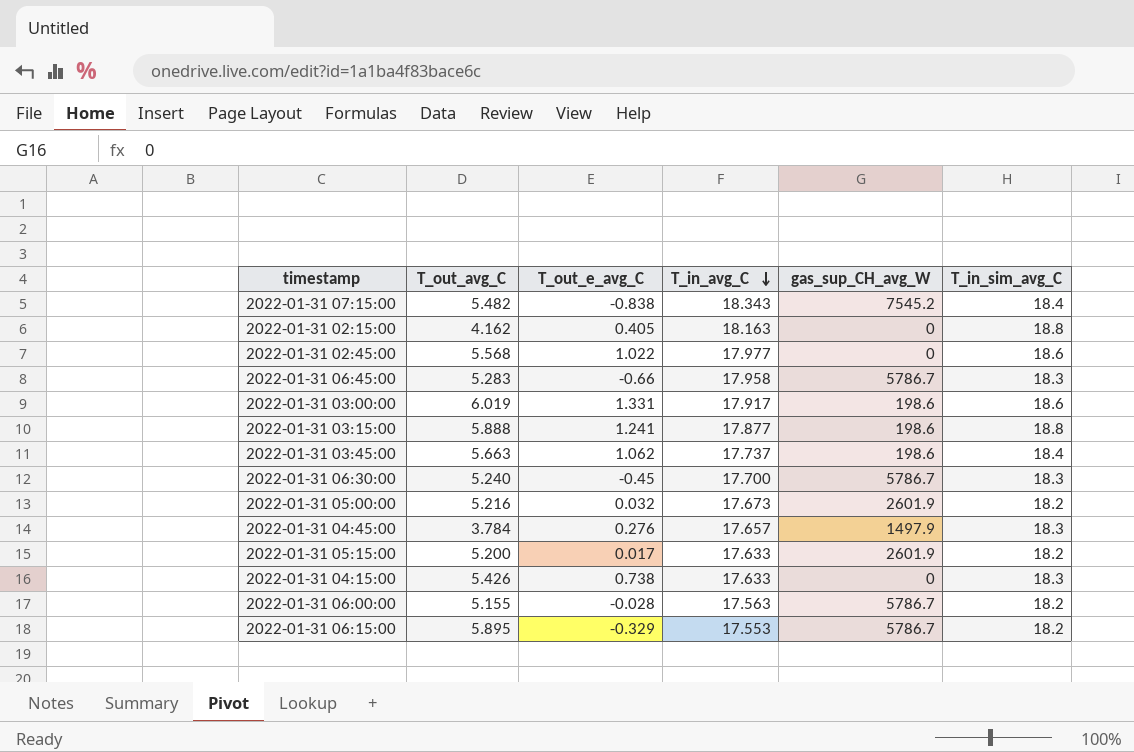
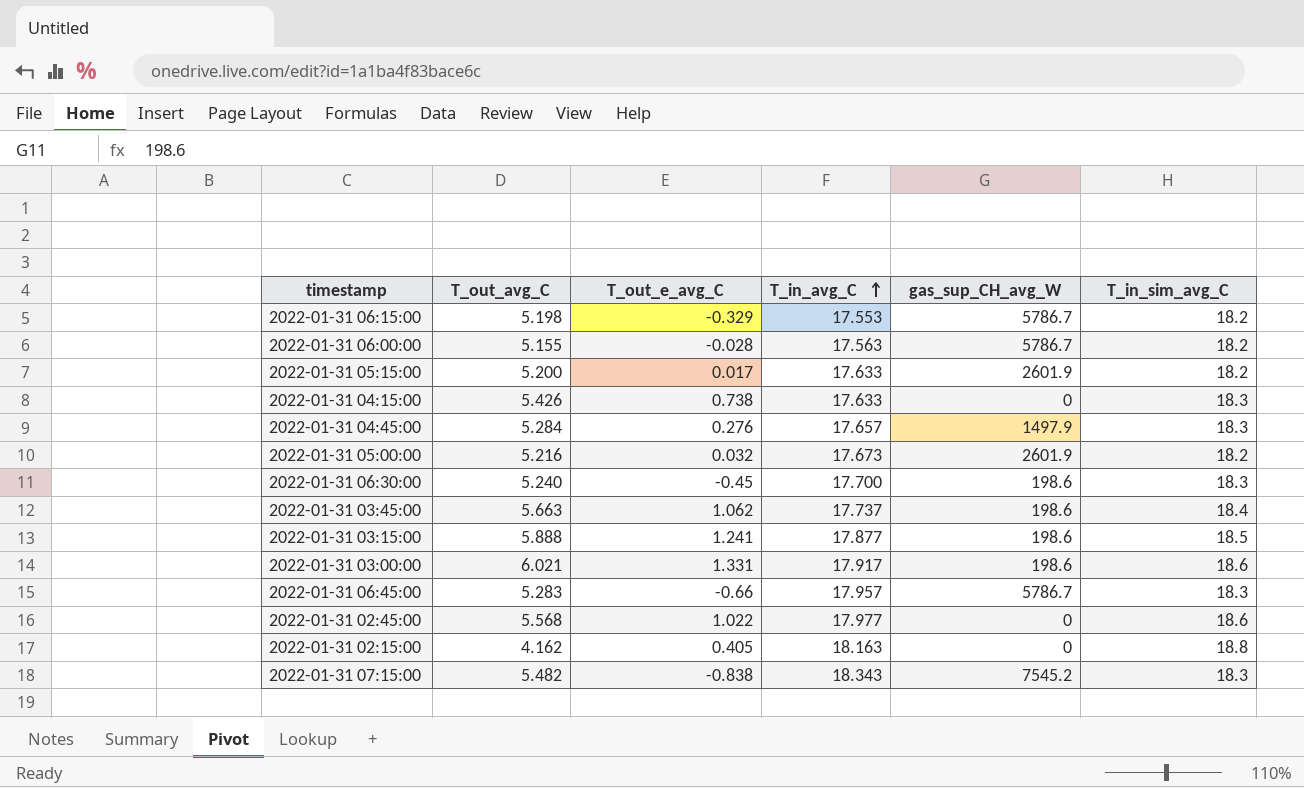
row order: T_in_avg_C descending -> T_in_avg_C ascending
2022-01-31 06:15:00 | T_out_avg_C: 5.895 -> 5.198
2022-01-31 04:45:00 | T_out_avg_C: 3.784 -> 5.284
2022-01-31 06:30:00 | gas_sup_CH_avg_W: 5786.7 -> 198.6
2022-01-31 03:15:00 | T_in_sim_avg_C: 18.8 -> 18.5
2022-01-31 03:00:00 | T_out_avg_C: 6.019 -> 6.021
2022-01-31 06:45:00 | T_in_avg_C: 17.958 -> 17.957
2022-01-31 07:15:00 | T_in_sim_avg_C: 18.4 -> 18.3

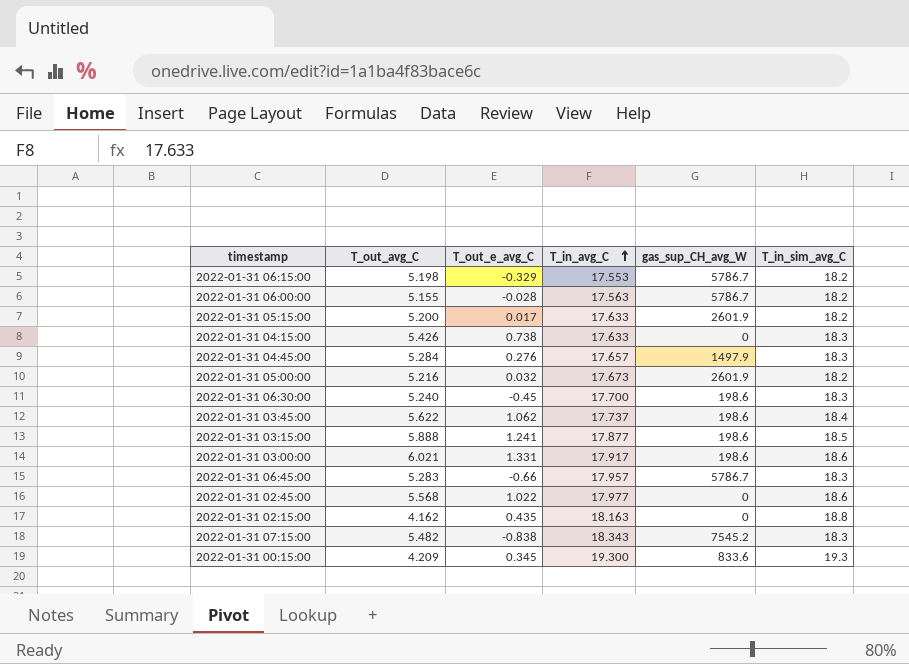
2022-01-31 03:45:00 | T_out_avg_C: 5.663 -> 5.622
2022-01-31 02:15:00 | T_out_e_avg_C: 0.405 -> 0.435
row 2022-01-31 00:15:00: none -> 4.209 | 0.345 | 19.300 | 833.6 | 19.3

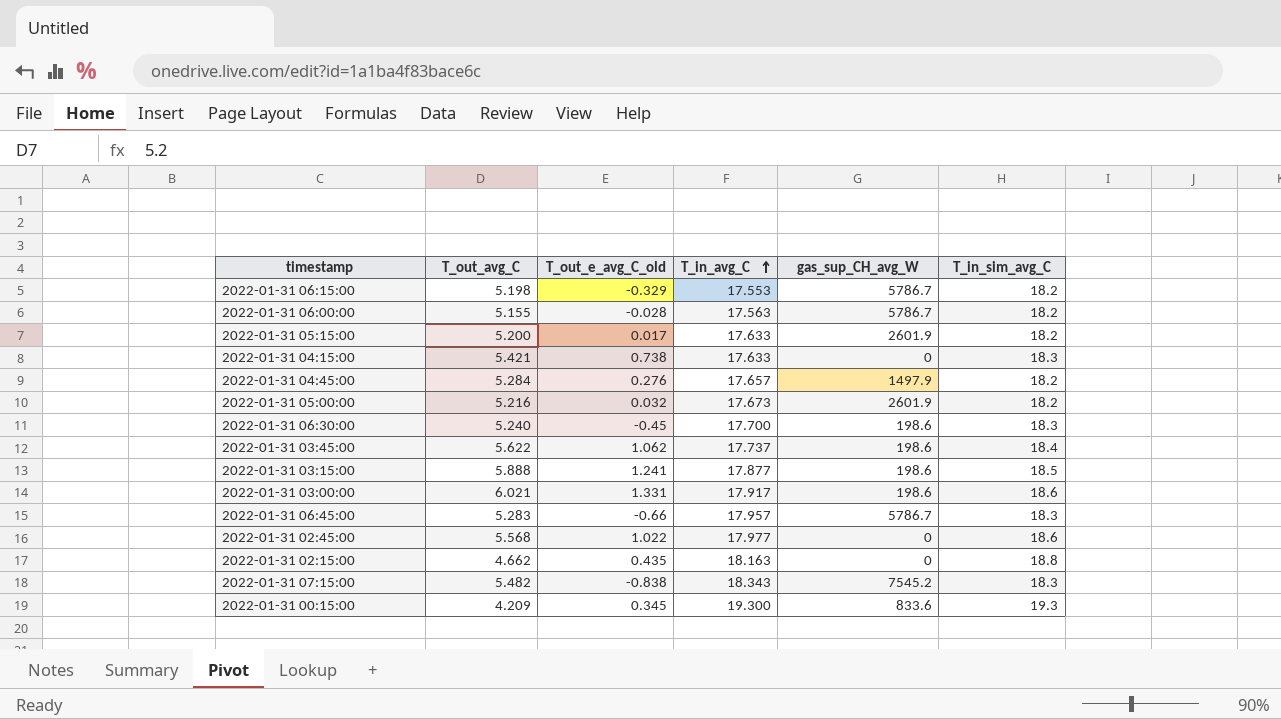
column name: T_out_e_avg_C -> T_out_e_avg_C_old
2022-01-31 04:15:00 | T_out_avg_C: 5.426 -> 5.421
2022-01-31 04:45:00 | T_in_sim_avg_C: 18.3 -> 18.2
2022-01-31 02:15:00 | T_out_avg_C: 4.162 -> 4.662

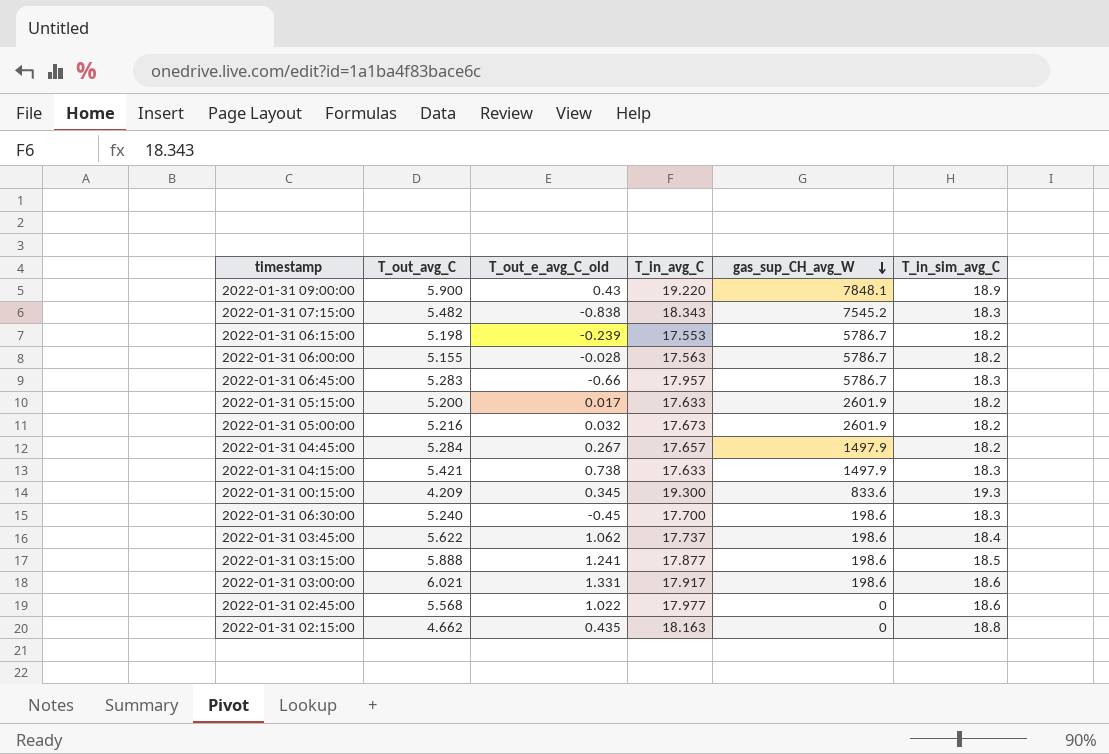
row order: T_in_avg_C ascending -> gas_sup_CH_avg_W descending
row 2022-01-31 09:00:00: none -> 5.900 | 0.43 | 19.220 | 7848.1 | 18.9
2022-01-31 06:15:00 | T_out_e_avg_C_old: -0.329 -> -0.239
2022-01-31 04:45:00 | T_out_e_avg_C_old: 0.276 -> 0.267
2022-01-31 04:15:00 | gas_sup_CH_avg_W: 0 -> 1497.9

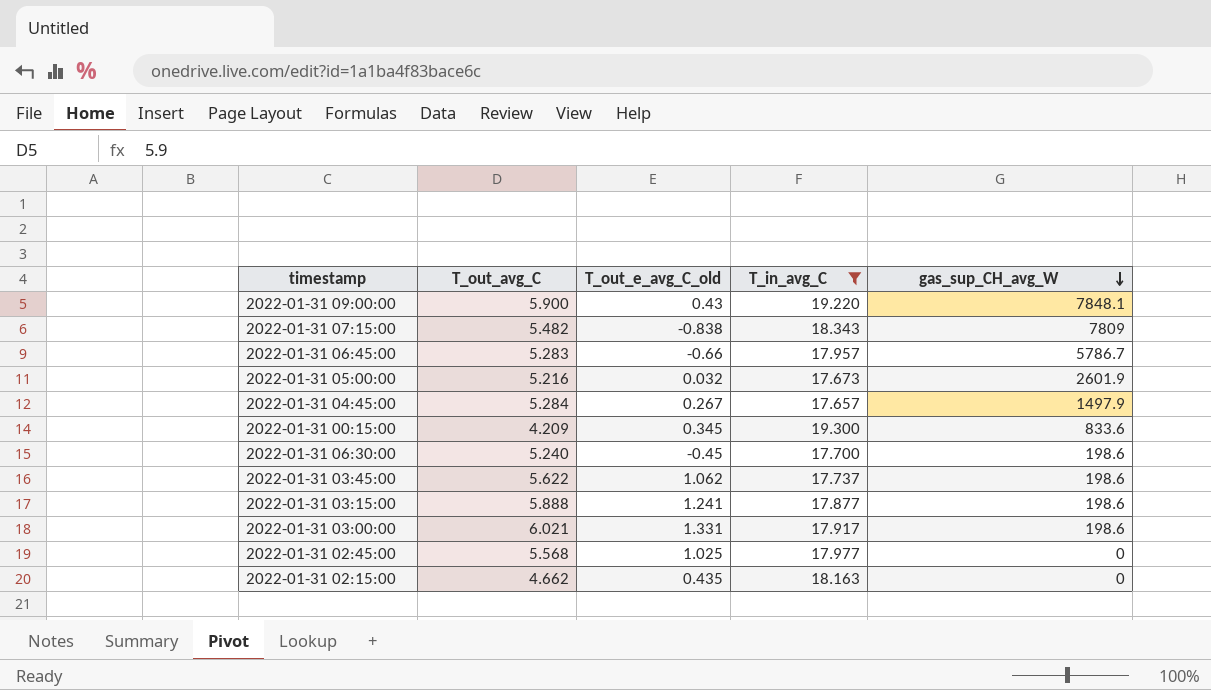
filter: none -> T_in_avg_C >= 17.657
column T_in_sim_avg_C | position: 6 -> none
2022-01-31 07:15:00 | gas_sup_CH_avg_W: 7545.2 -> 7809
2022-01-31 02:45:00 | T_out_e_avg_C_old: 1.022 -> 1.025

